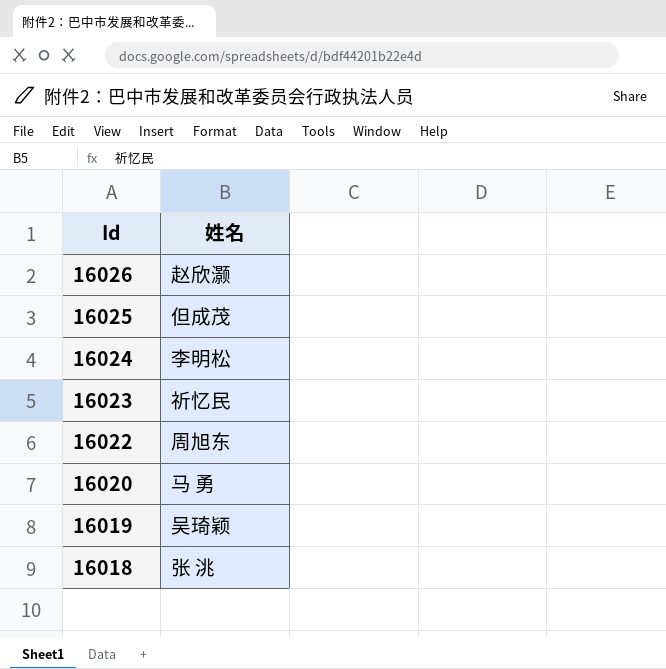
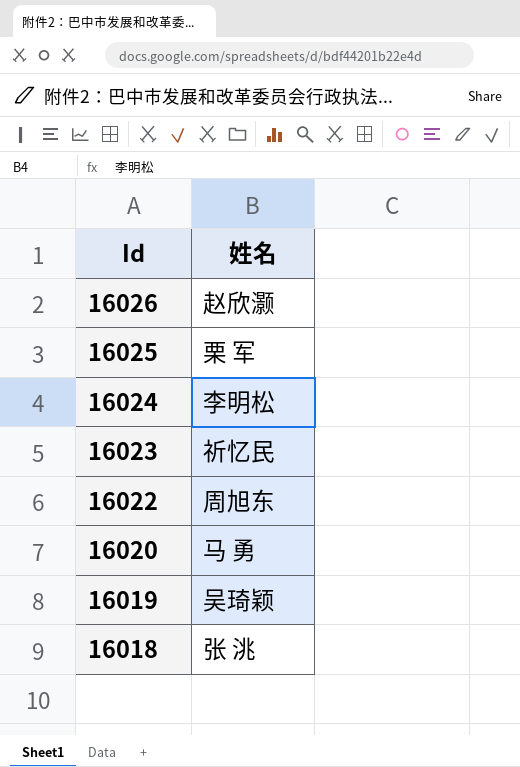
16025 | 姓名: 但成茂 -> 栗 军

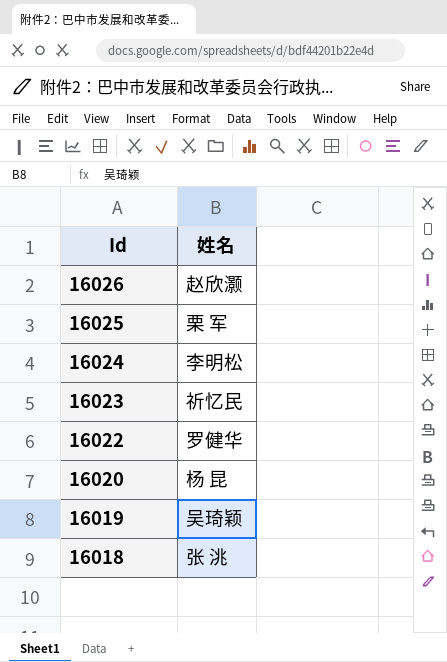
16022 | 姓名: 周旭东 -> 罗健华
16020 | 姓名: 马 勇 -> 杨 昆

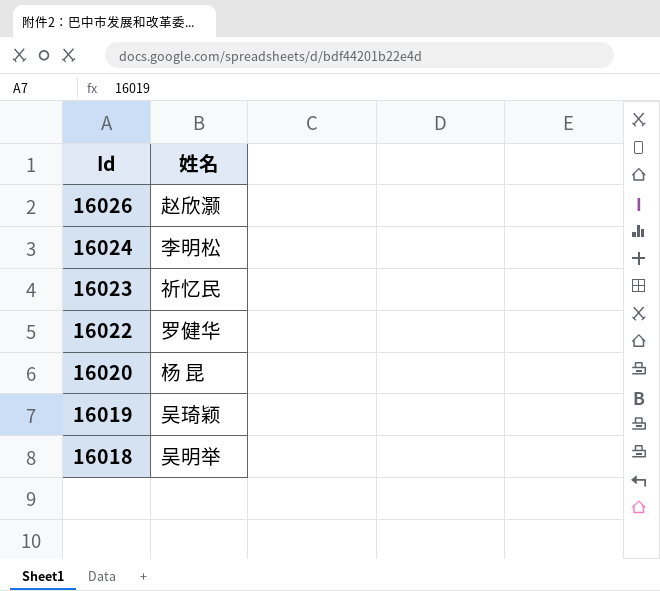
row 16025: 栗 军 -> none
16018 | 姓名: 张 洮 -> 吴明举

